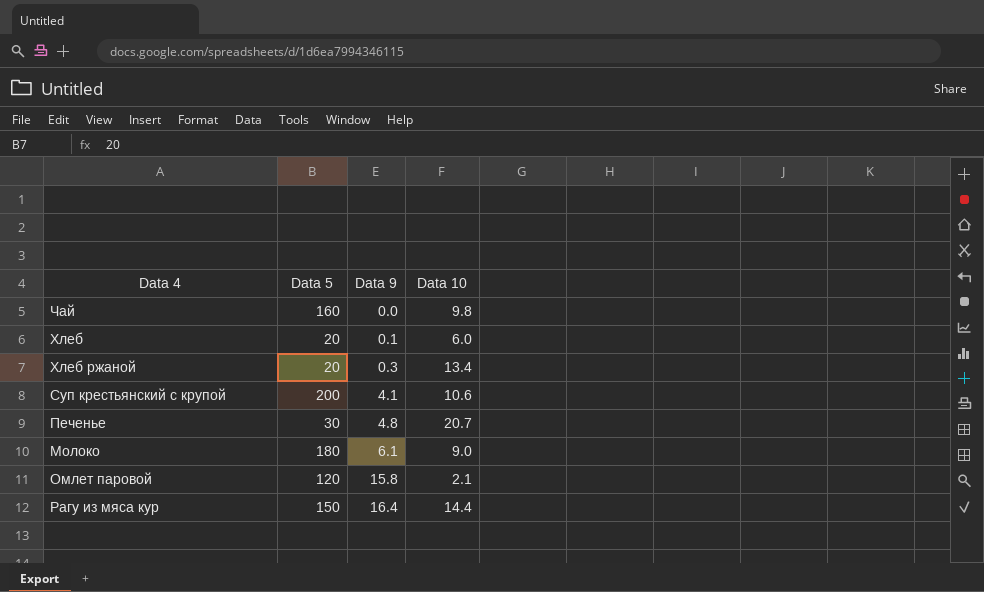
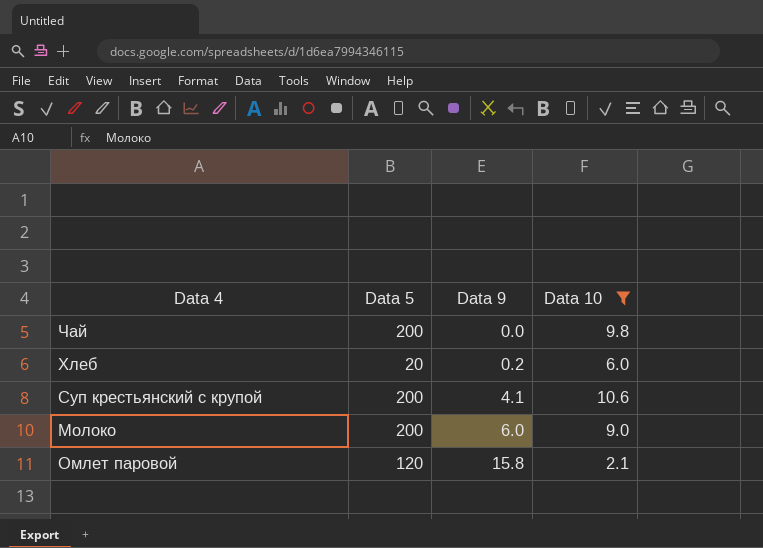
filter: none -> Data 10 <= 10.6
Чай | Data 5: 160 -> 200
Хлеб | Data 9: 0.1 -> 0.2
Молоко | Data 5: 180 -> 200
Молоко | Data 9: 6.1 -> 6.0

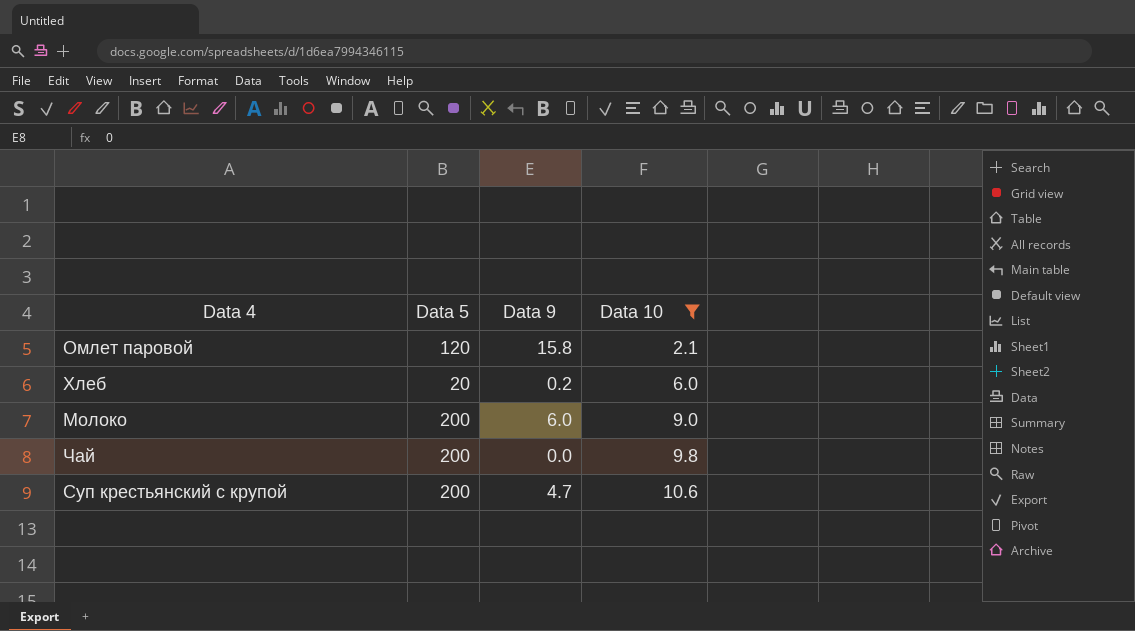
row order: Data 9 ascending -> Data 10 ascending
Суп крестьянский с крупой | Data 9: 4.1 -> 4.7

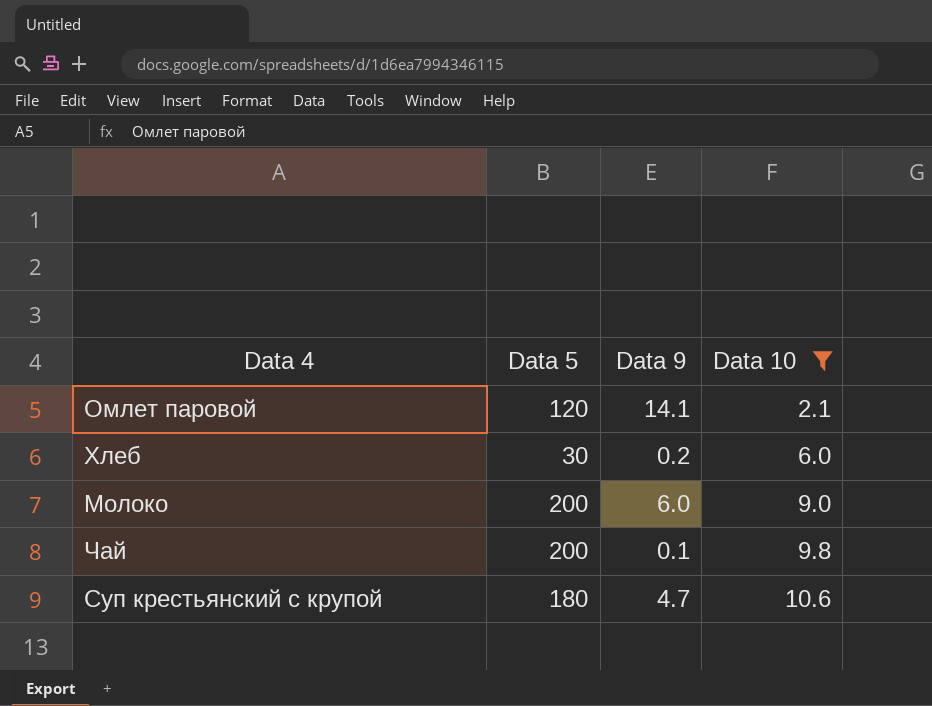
Омлет паровой | Data 9: 15.8 -> 14.1
Хлеб | Data 5: 20 -> 30
Чай | Data 9: 0.0 -> 0.1
Суп крестьянский с крупой | Data 5: 200 -> 180

